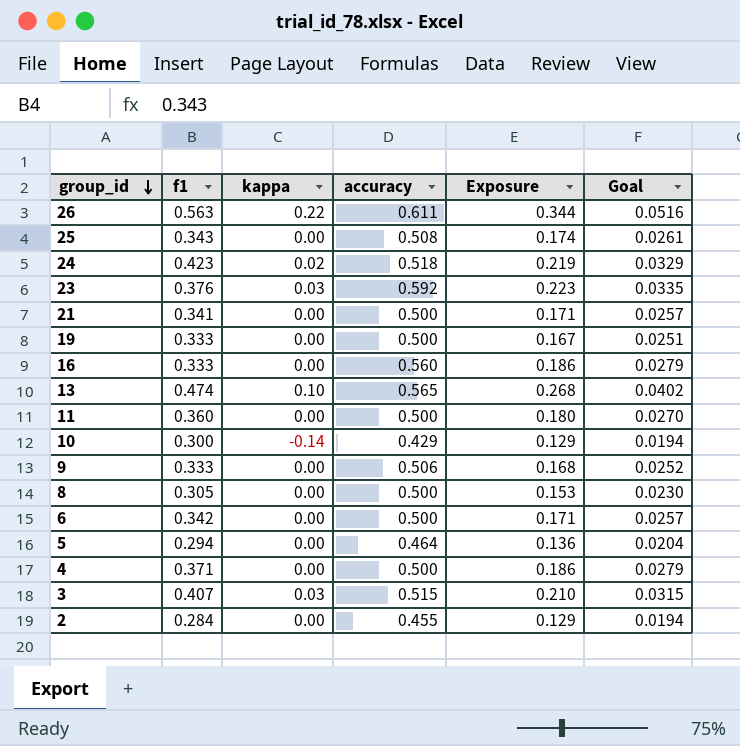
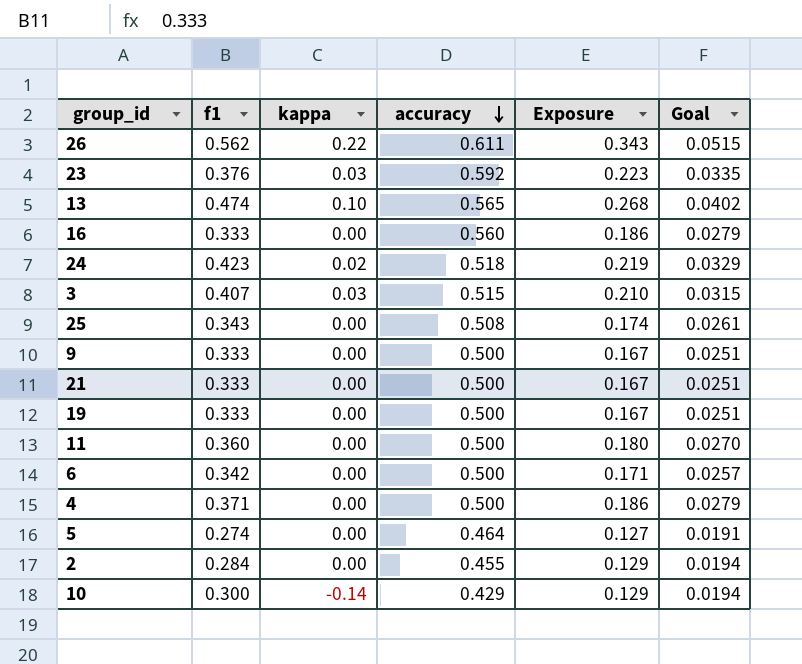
row order: group_id descending -> accuracy descending
row 8: 0.305 | 0.00 | 0.500 | 0.153 | 0.0230 -> none
26 | f1: 0.563 -> 0.562
26 | Exposure: 0.344 -> 0.343
26 | Goal: 0.0516 -> 0.0515
9 | accuracy: 0.506 -> 0.500
9 | Exposure: 0.168 -> 0.167
9 | Goal: 0.0252 -> 0.0251
21 | f1: 0.341 -> 0.333
21 | Exposure: 0.171 -> 0.167
21 | Goal: 0.0257 -> 0.0251
5 | f1: 0.294 -> 0.274
5 | Exposure: 0.136 -> 0.127
5 | Goal: 0.0204 -> 0.0191

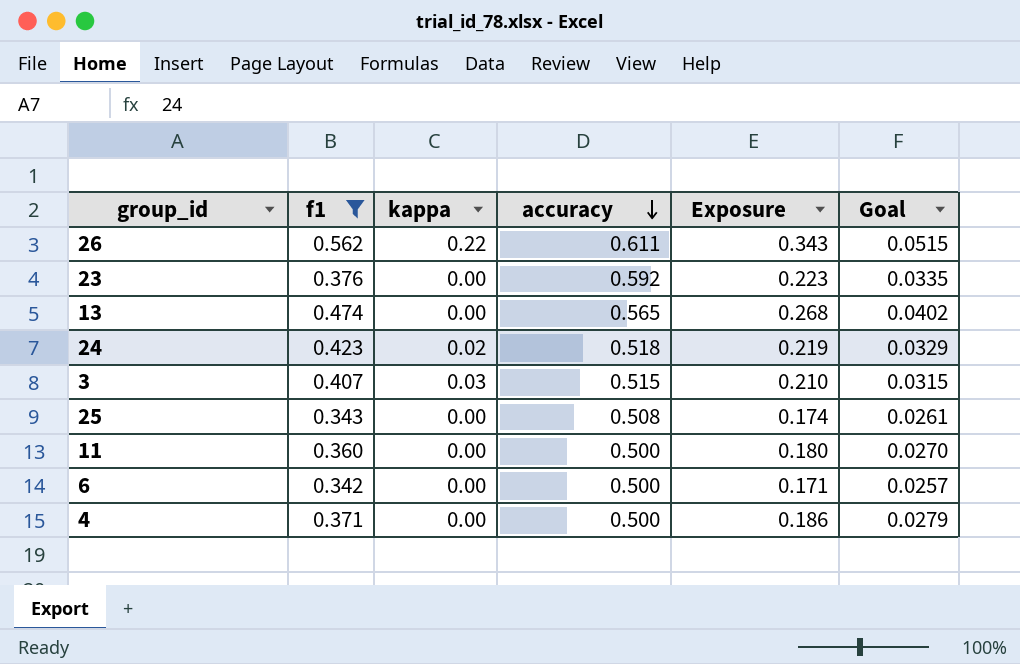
filter: none -> f1 >= 0.342
23 | kappa: 0.03 -> 0.00
13 | kappa: 0.10 -> 0.00

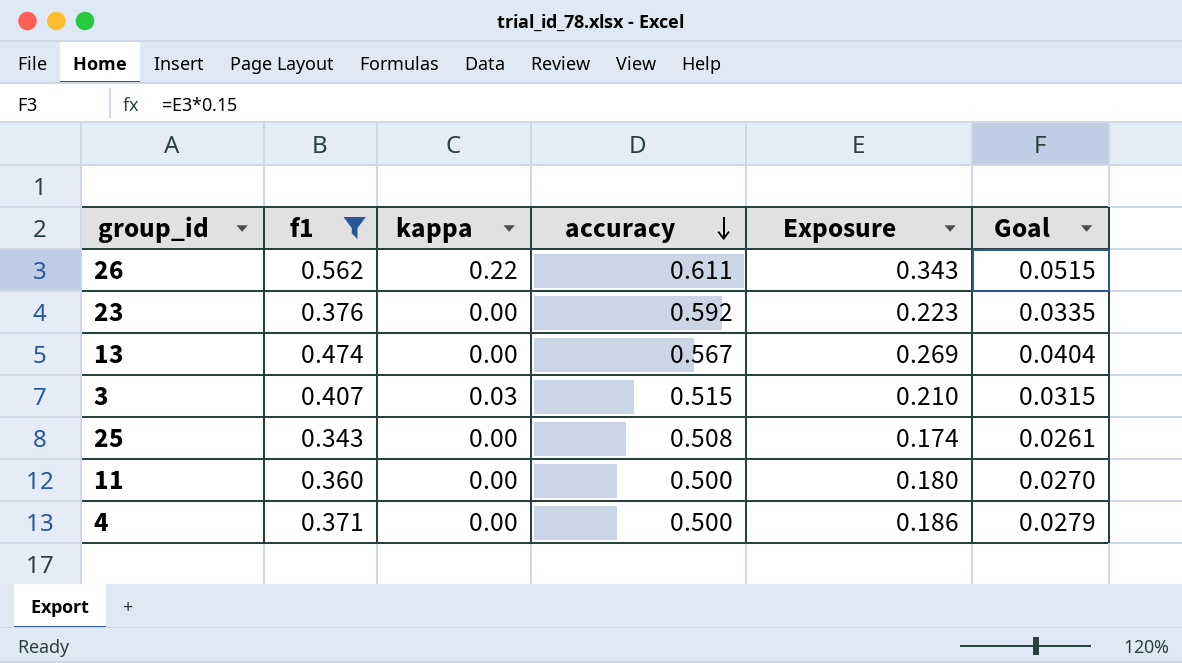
row 24: 0.423 | 0.02 | 0.518 | 0.219 | 0.0329 -> none
row 6: 0.342 | 0.00 | 0.500 | 0.171 | 0.0257 -> none
13 | accuracy: 0.565 -> 0.567
13 | Exposure: 0.268 -> 0.269
13 | Goal: 0.0402 -> 0.0404

